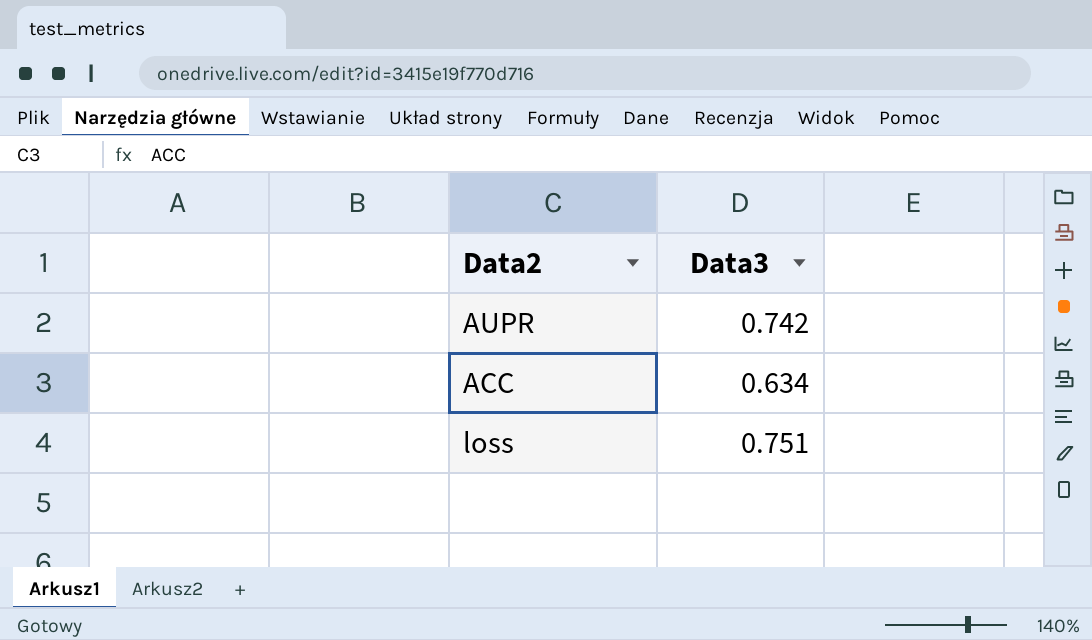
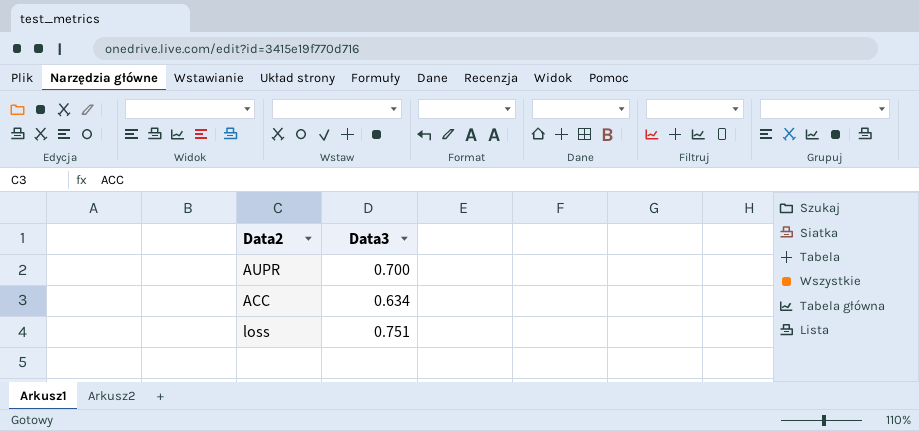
AUPR | Data3: 0.742 -> 0.700

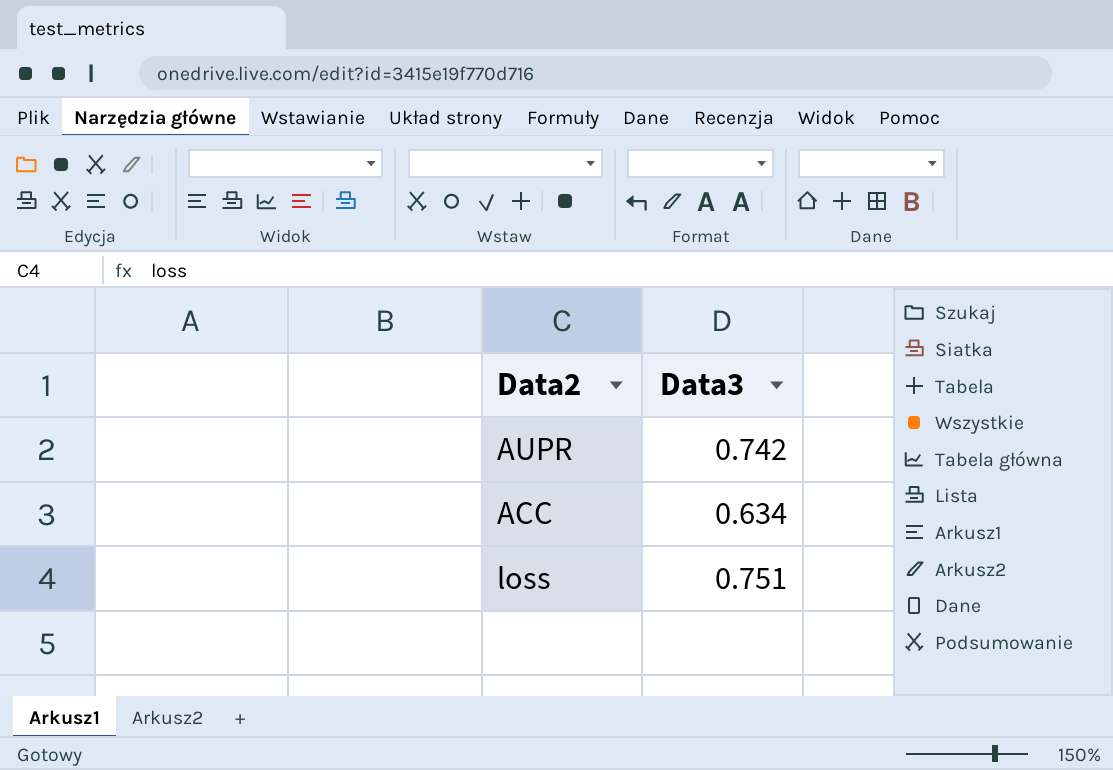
AUPR | Data3: 0.700 -> 0.742

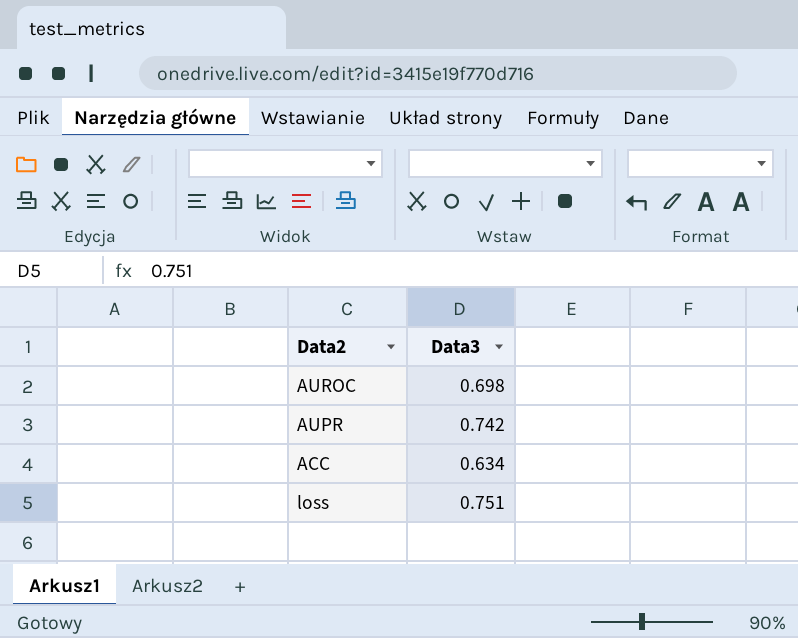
row AUROC: none -> 0.698

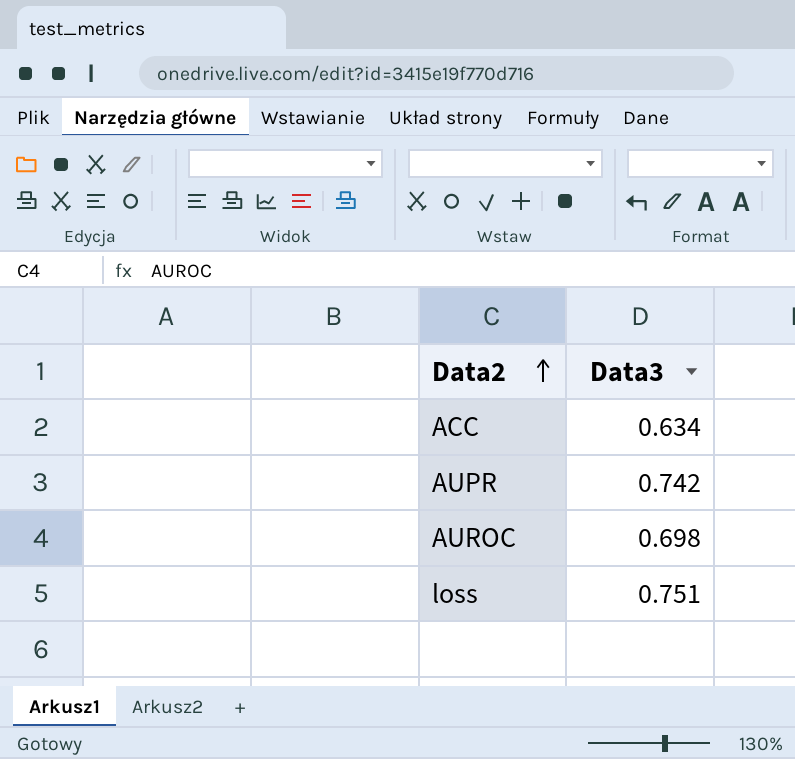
row order: none -> Data2 ascending

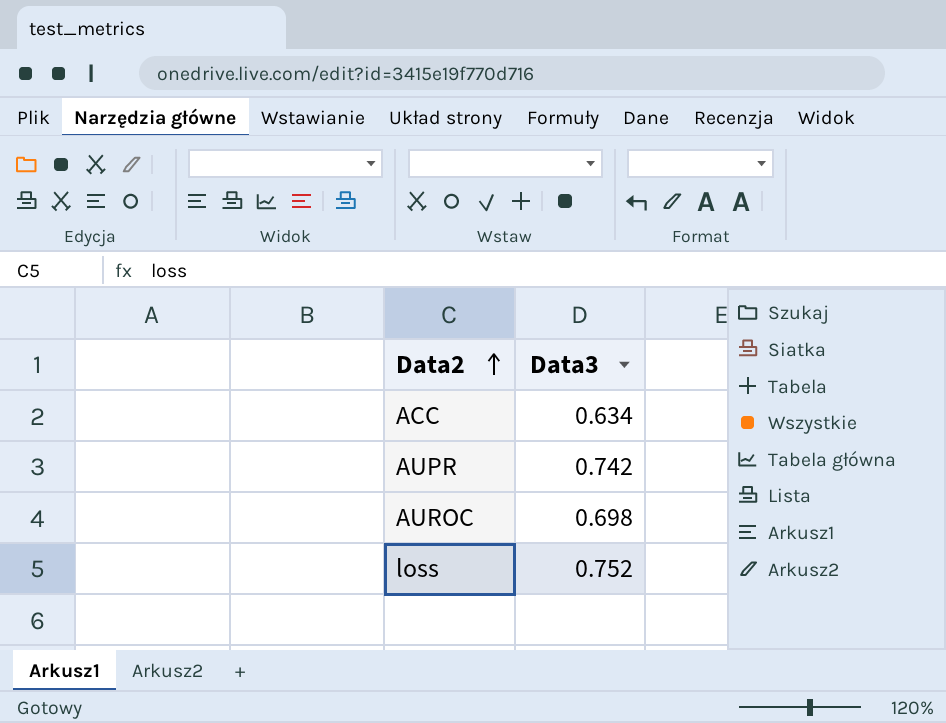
loss | Data3: 0.751 -> 0.752

